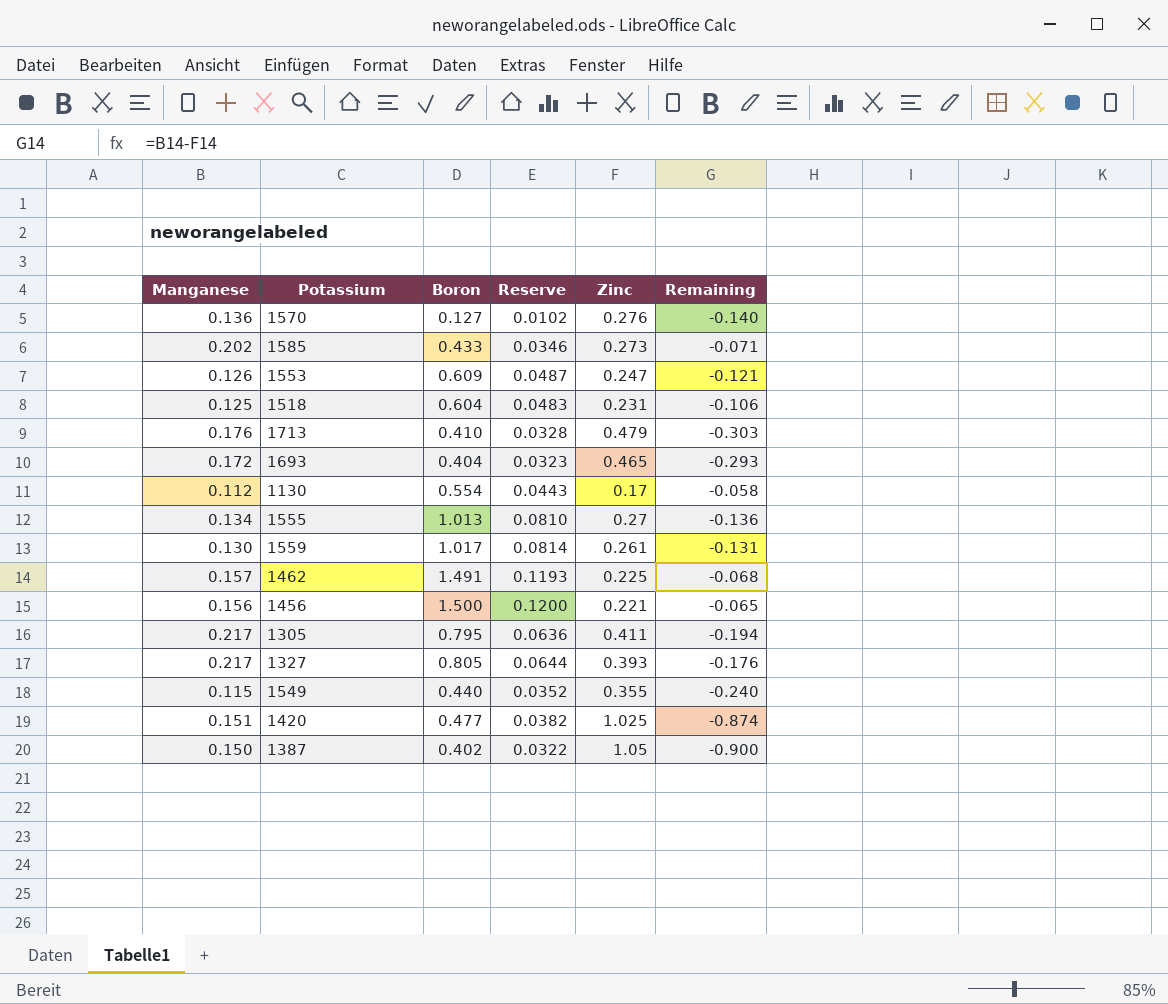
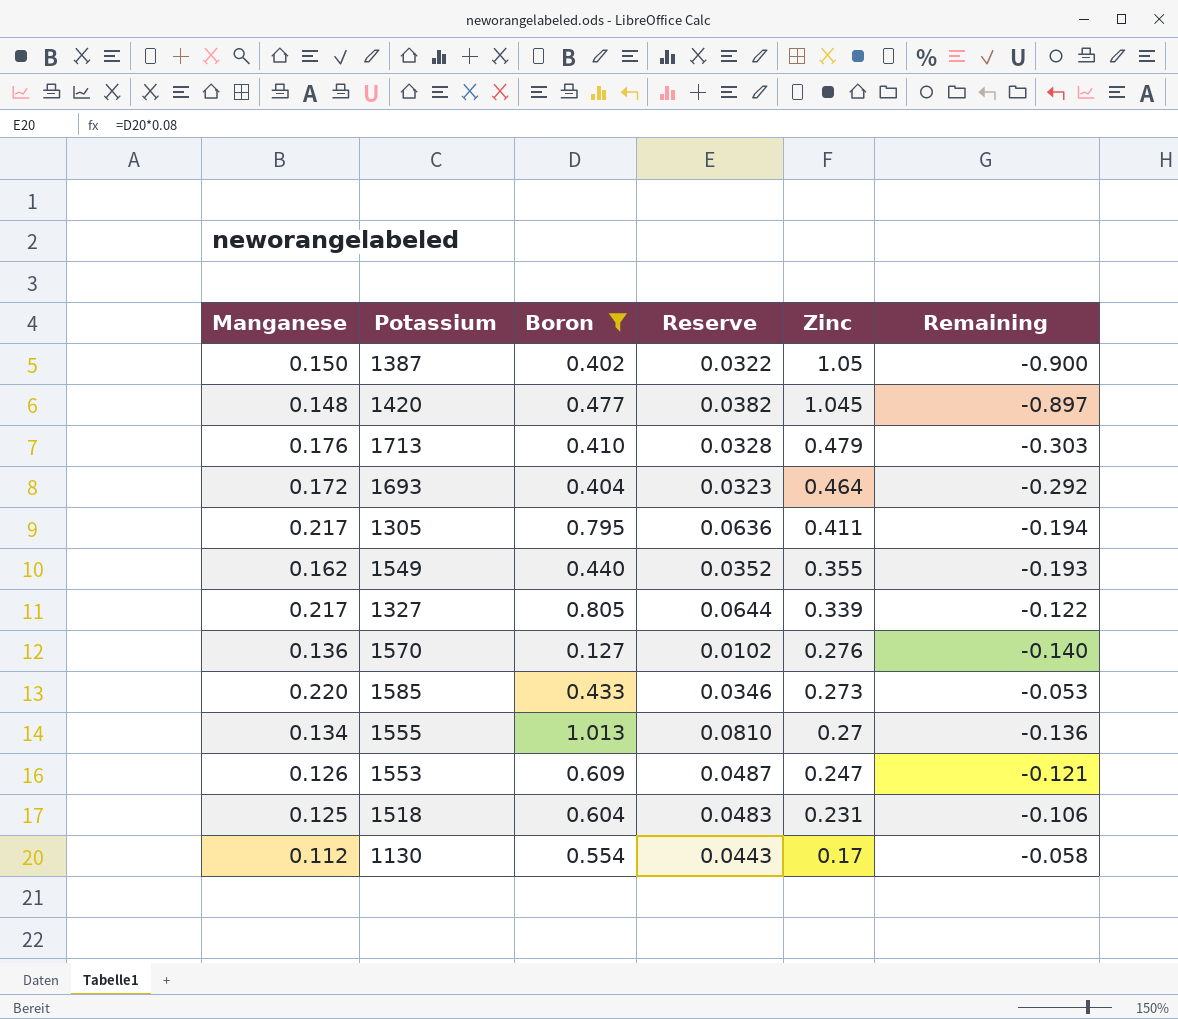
filter: none -> Boron <= 1.013
row order: none -> Zinc descending
1420 | Manganese: 0.151 -> 0.148
1420 | Zinc: 1.025 -> 1.045
1420 | Remaining: -0.874 -> -0.897
1693 | Zinc: 0.465 -> 0.464
1693 | Remaining: -0.293 -> -0.292
1549 | Manganese: 0.115 -> 0.162
1549 | Remaining: -0.240 -> -0.193
1327 | Zinc: 0.393 -> 0.339
1327 | Remaining: -0.176 -> -0.122
1585 | Manganese: 0.202 -> 0.220
1585 | Remaining: -0.071 -> -0.053

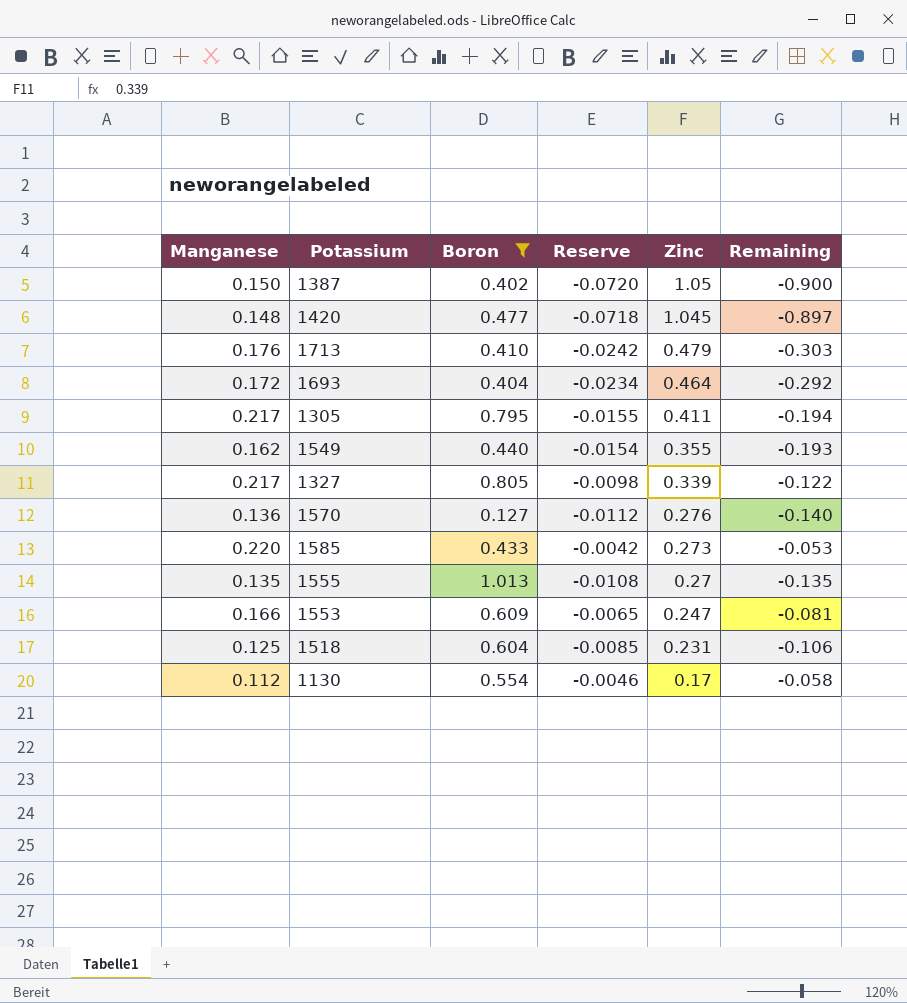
column Reserve | formula: [Boron] * 0.08 -> [Remaining] * 0.08
1555 | Manganese: 0.134 -> 0.135
1555 | Remaining: -0.136 -> -0.135
1553 | Manganese: 0.126 -> 0.166
1553 | Remaining: -0.121 -> -0.081

